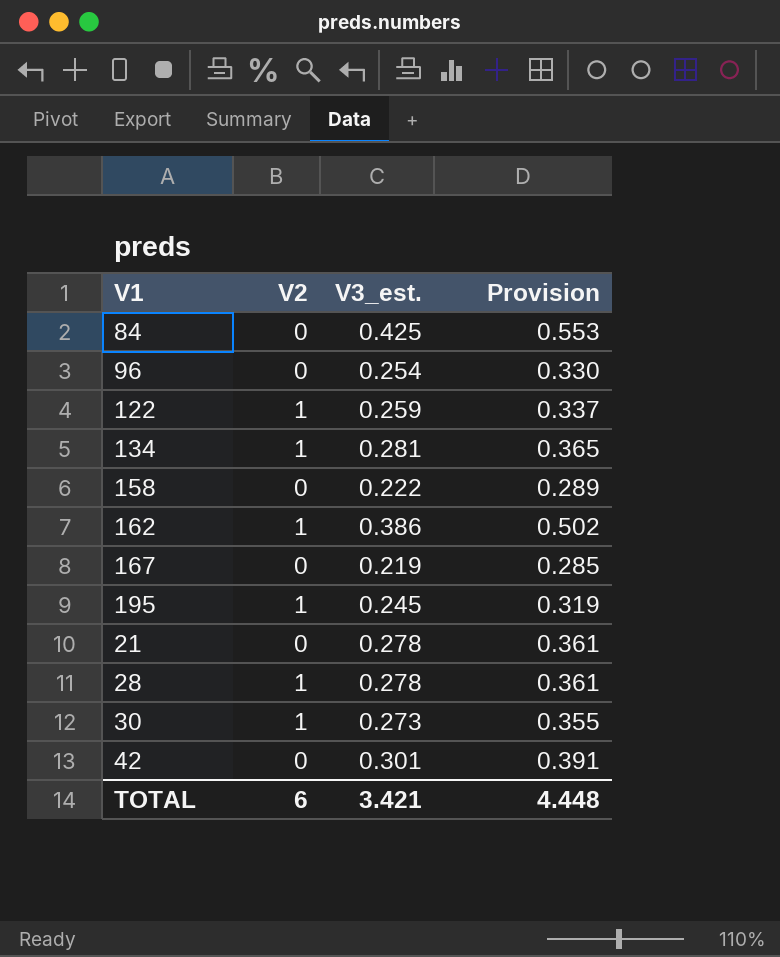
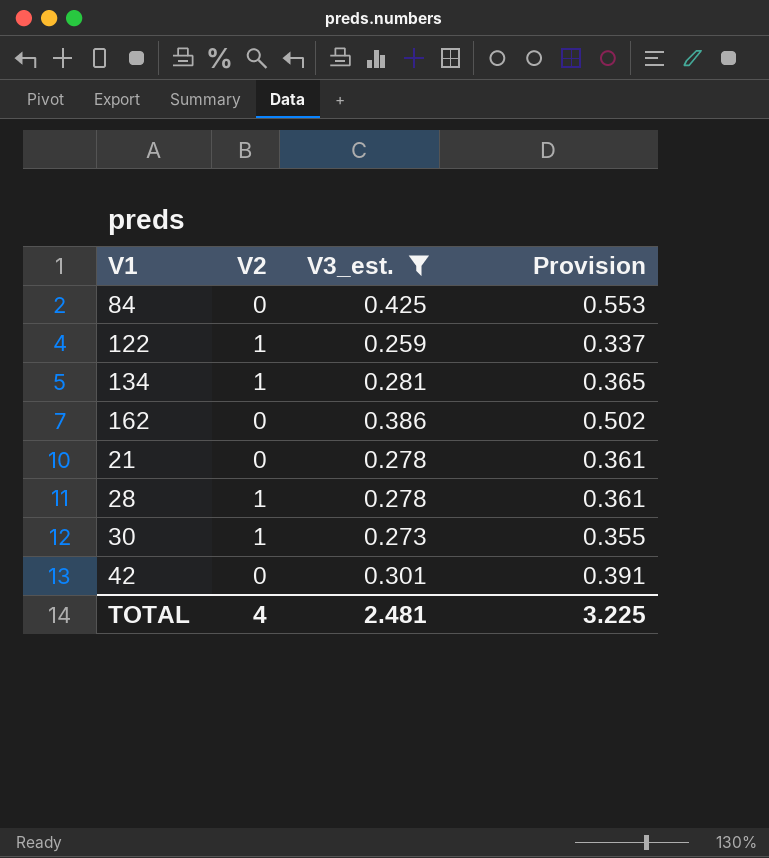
filter: none -> V3_est. >= 0.259
162 | V2: 1 -> 0
TOTAL | V2: 6 -> 4
TOTAL | V3_est.: 3.421 -> 2.481
TOTAL | Provision: 4.448 -> 3.225

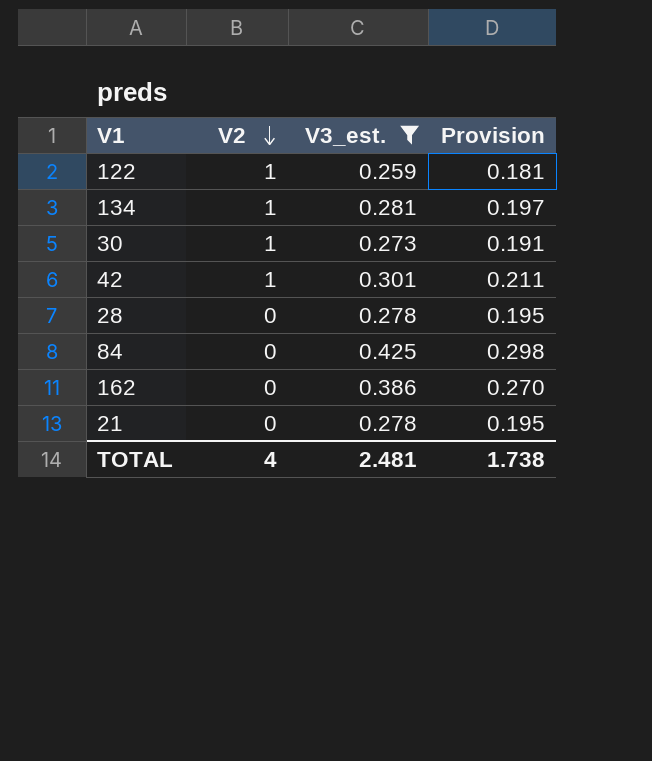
row order: none -> V2 descending
column Provision | formula: [V3_est.] * 1.3 -> [V3_est.] * 0.7
42 | V2: 0 -> 1
28 | V2: 1 -> 0
TOTAL | Provision: 3.225 -> 1.738

